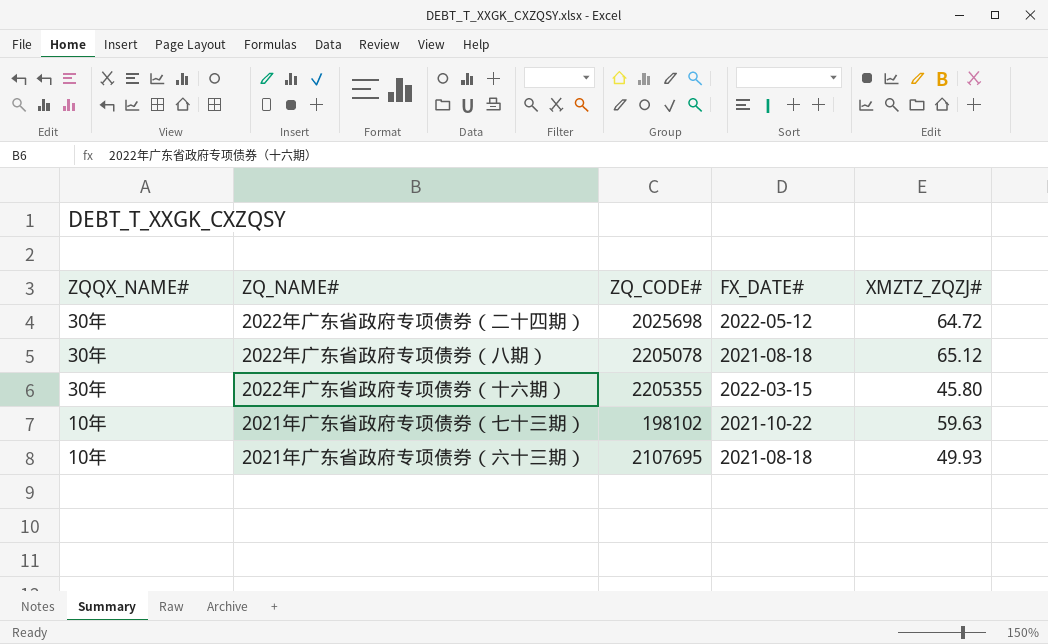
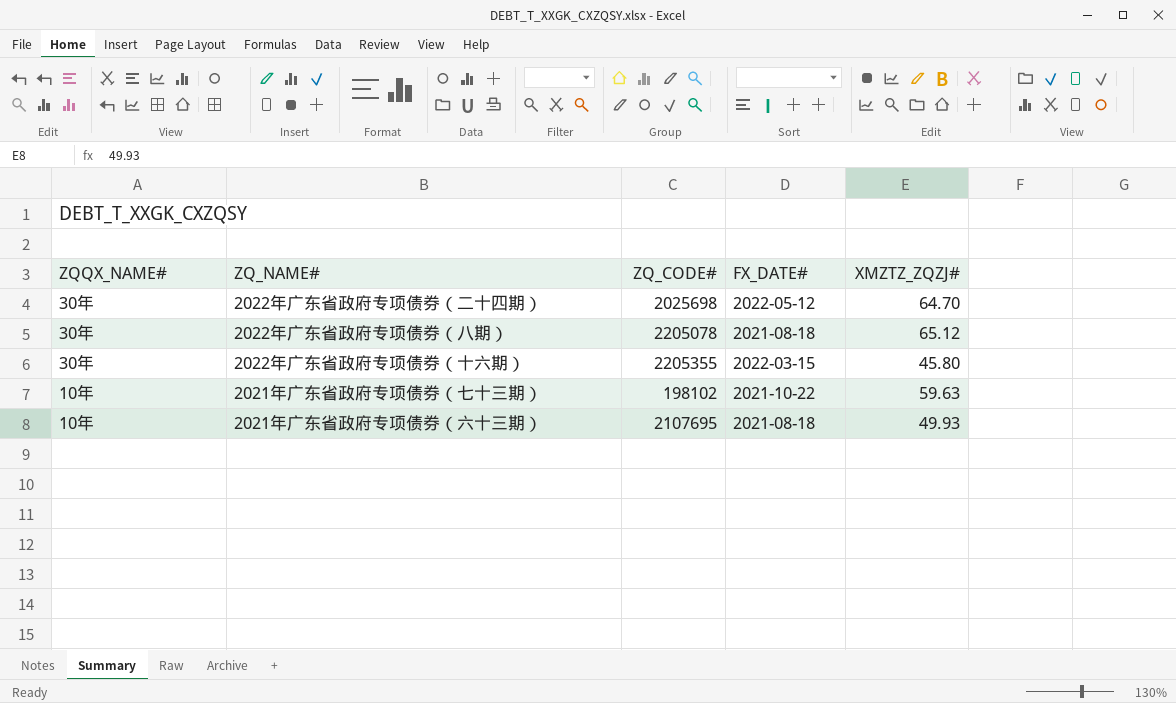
2022年广东省政府专项债券（二十四期） | XMZTZ_ZQZJ#: 64.72 -> 64.70

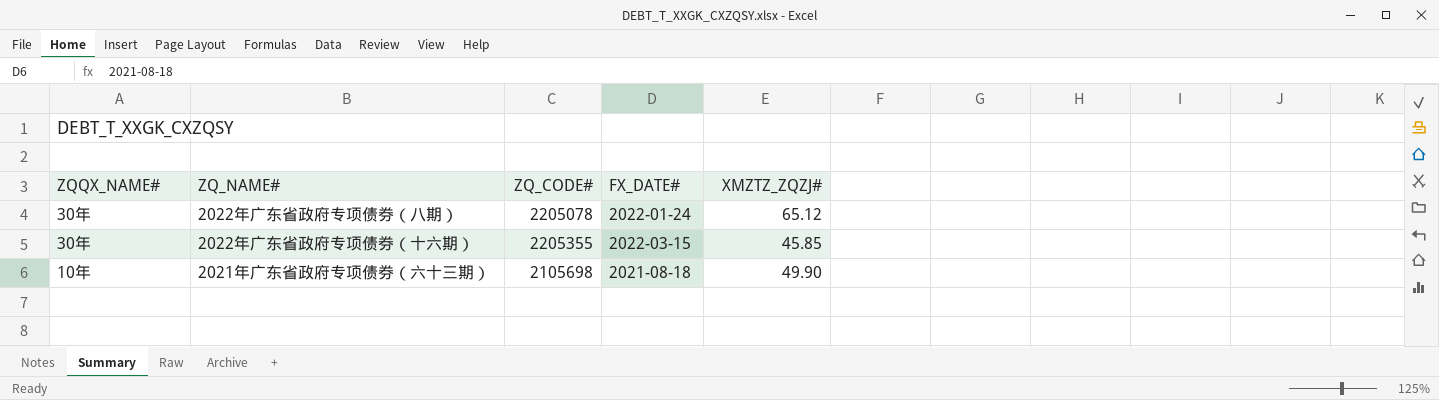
row 2022年广东省政府专项债券（二十四期）: 30年 | 2025698 | 2022-05-12 | 64.70 -> none
row 2021年广东省政府专项债券（七十三期）: 10年 | 198102 | 2021-10-22 | 59.63 -> none
2022年广东省政府专项债券（八期） | FX_DATE#: 2021-08-18 -> 2022-01-24
2022年广东省政府专项债券（十六期） | XMZTZ_ZQZJ#: 45.80 -> 45.85
2021年广东省政府专项债券（六十三期） | ZQ_CODE#: 2107695 -> 2105698
2021年广东省政府专项债券（六十三期） | XMZTZ_ZQZJ#: 49.93 -> 49.90

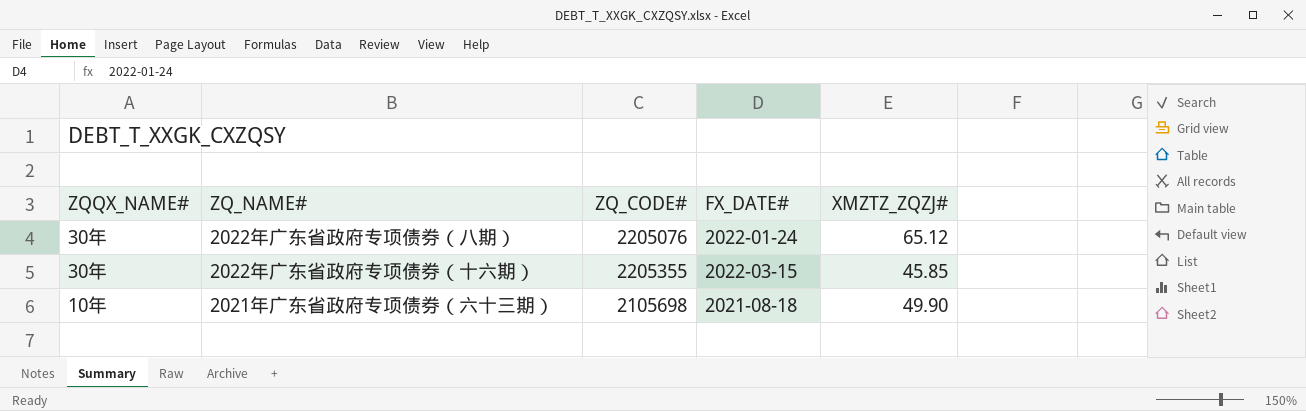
2022年广东省政府专项债券（八期） | ZQ_CODE#: 2205078 -> 2205076

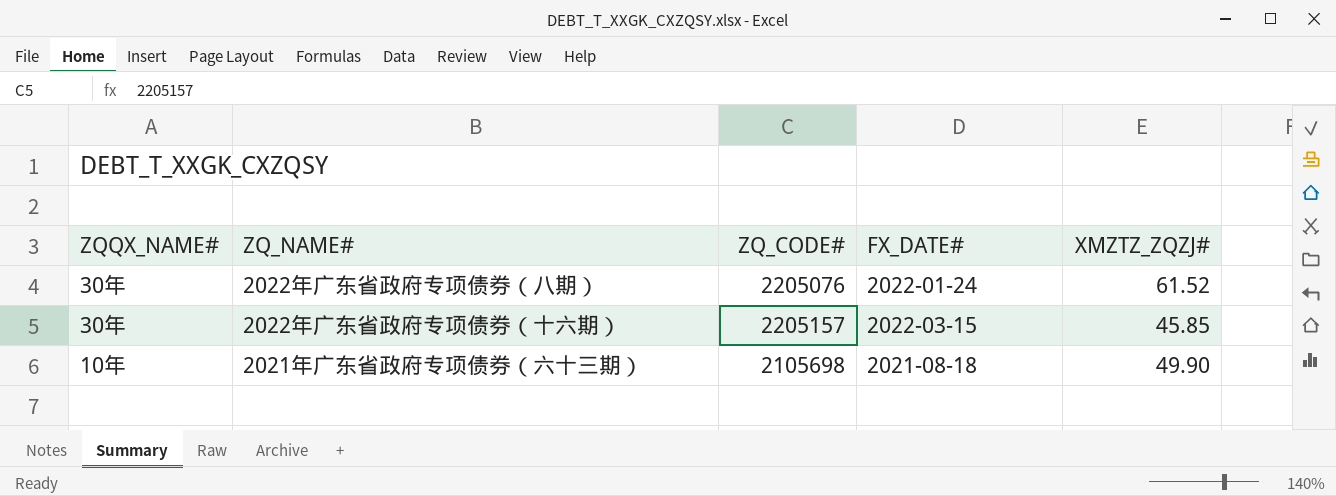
2022年广东省政府专项债券（八期） | XMZTZ_ZQZJ#: 65.12 -> 61.52
2022年广东省政府专项债券（十六期） | ZQ_CODE#: 2205355 -> 2205157

